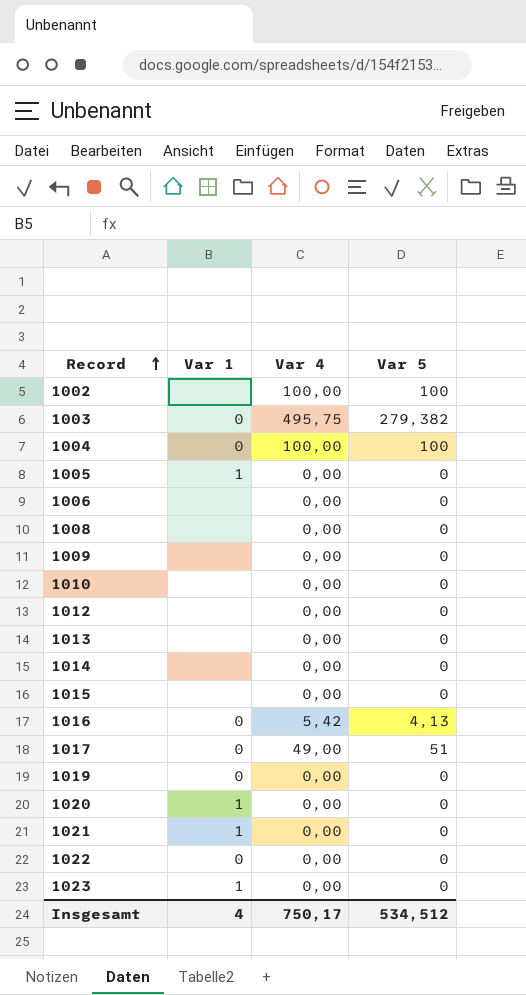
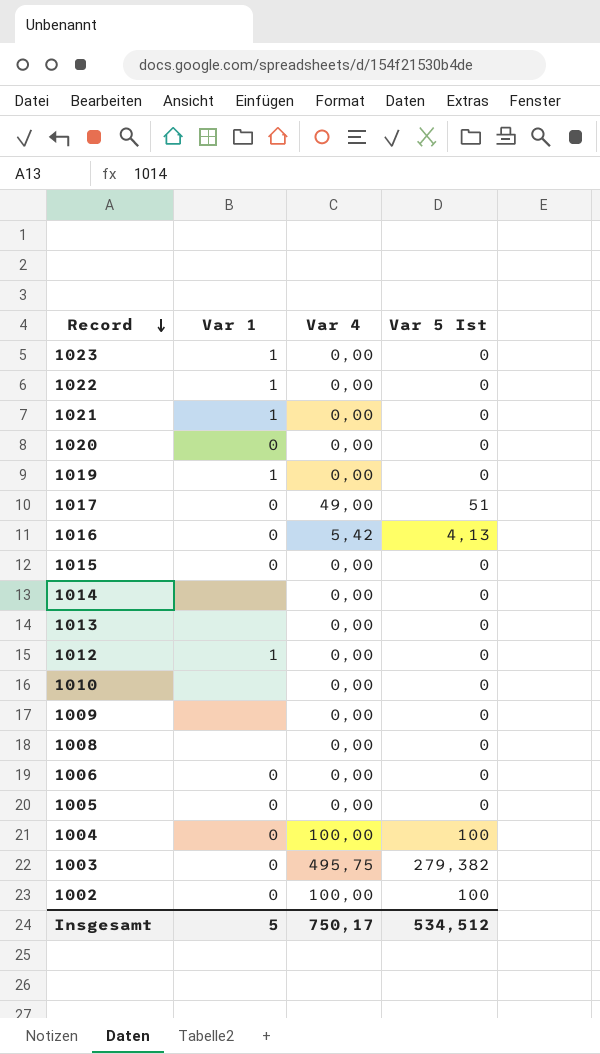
row order: Record ascending -> Record descending
column name: Var 5 -> Var 5 Ist
1022 | Var 1: 0 -> 1
1020 | Var 1: 1 -> 0
1019 | Var 1: 0 -> 1
1015 | Var 1: none -> 0
1012 | Var 1: none -> 1
1006 | Var 1: none -> 0
1005 | Var 1: 1 -> 0
1002 | Var 1: none -> 0
Insgesamt | Var 1: 4 -> 5

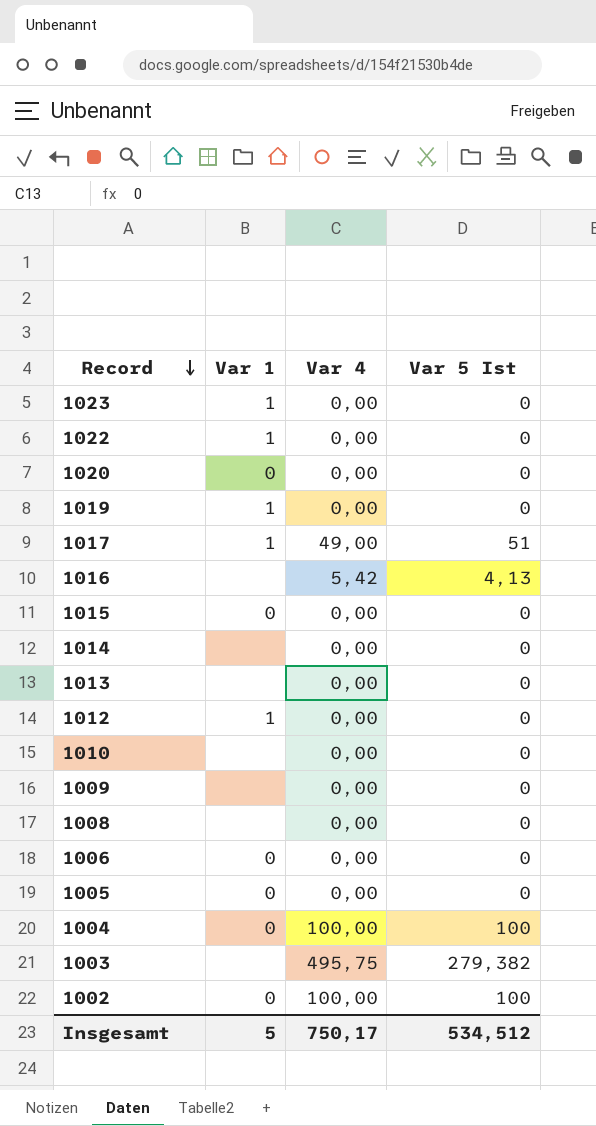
row 1021: 1 | 0,00 | 0 -> none
1017 | Var 1: 0 -> 1
1016 | Var 1: 0 -> none
1003 | Var 1: 0 -> none

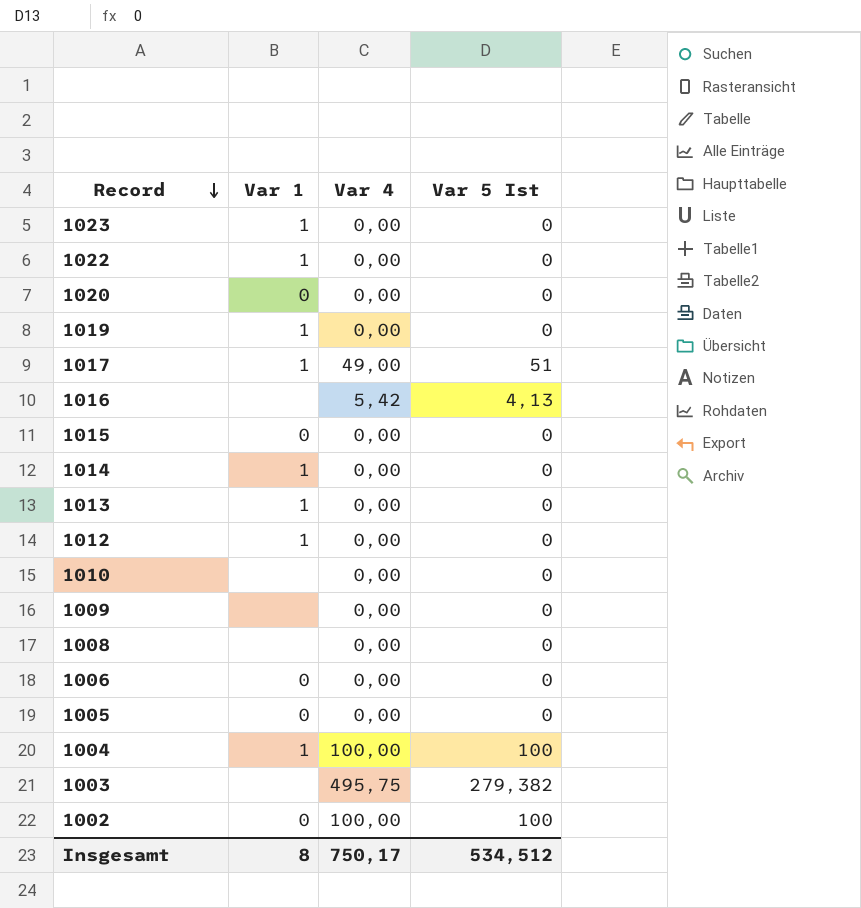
1014 | Var 1: none -> 1
1013 | Var 1: none -> 1
1004 | Var 1: 0 -> 1
Insgesamt | Var 1: 5 -> 8

